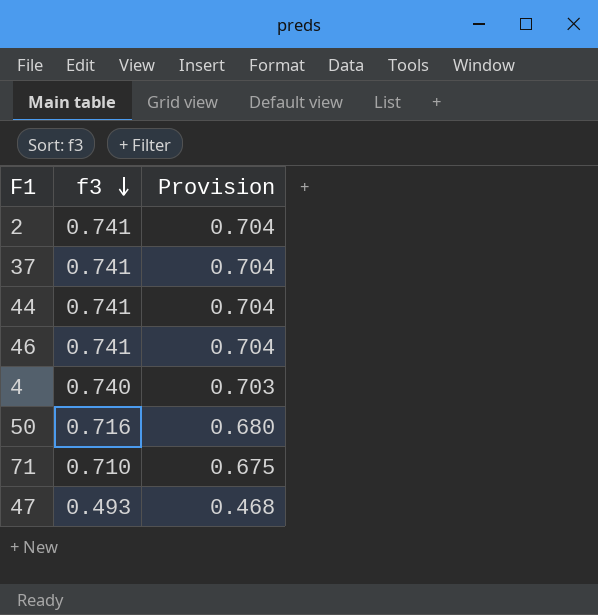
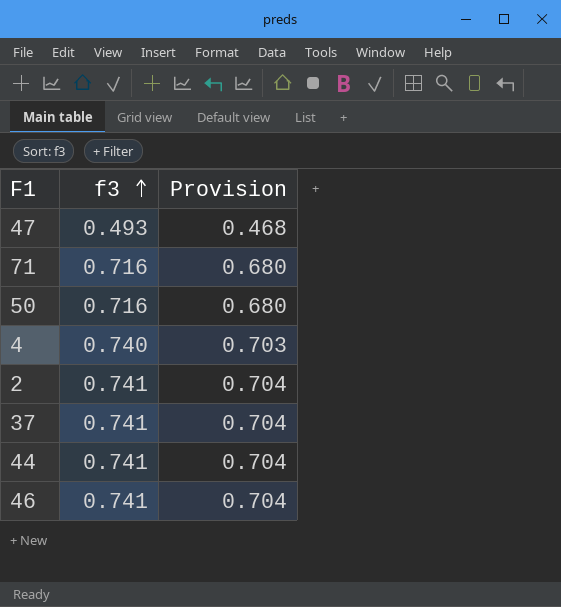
row order: f3 descending -> f3 ascending
71 | f3: 0.710 -> 0.716
71 | Provision: 0.675 -> 0.680

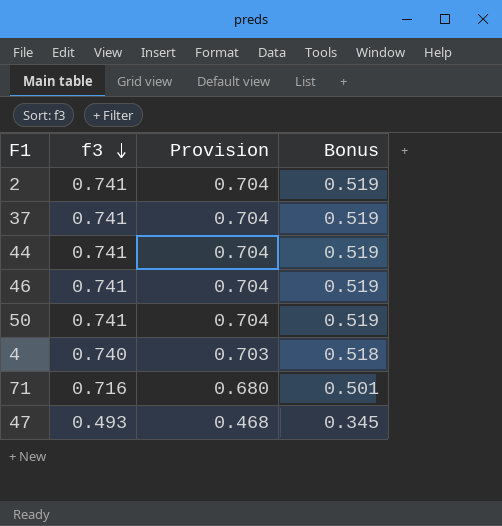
row order: f3 ascending -> f3 descending
column Bonus | formula: none -> [f3] * 0.7
50 | f3: 0.716 -> 0.741
50 | Provision: 0.680 -> 0.704

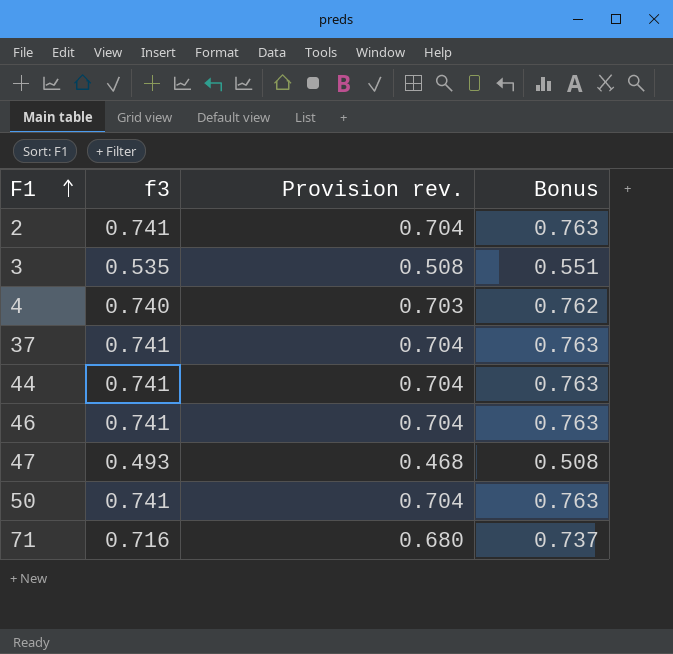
row order: f3 descending -> F1 ascending
column name: Provision -> Provision rev.
column Bonus | formula: [f3] * 0.7 -> [f3] * 1.03
row 3: none -> 0.535 | 0.508 | 0.551

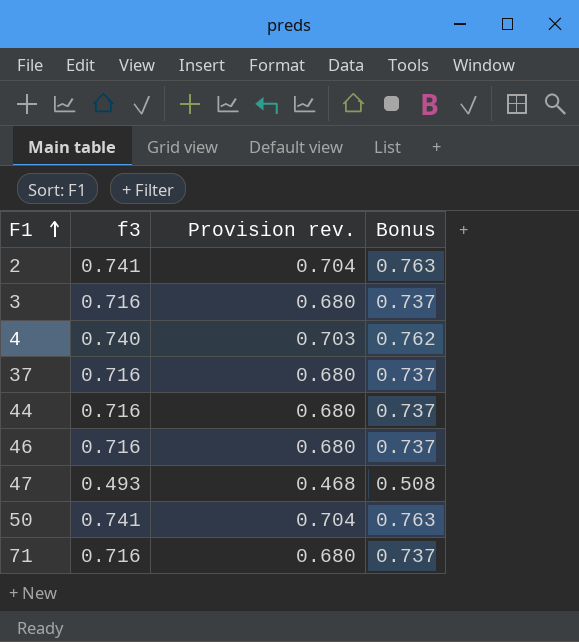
3 | f3: 0.535 -> 0.716
3 | Provision rev.: 0.508 -> 0.680
3 | Bonus: 0.551 -> 0.737
37 | f3: 0.741 -> 0.716
37 | Provision rev.: 0.704 -> 0.680
37 | Bonus: 0.763 -> 0.737
44 | f3: 0.741 -> 0.716
44 | Provision rev.: 0.704 -> 0.680
44 | Bonus: 0.763 -> 0.737
46 | f3: 0.741 -> 0.716
46 | Provision rev.: 0.704 -> 0.680
46 | Bonus: 0.763 -> 0.737

